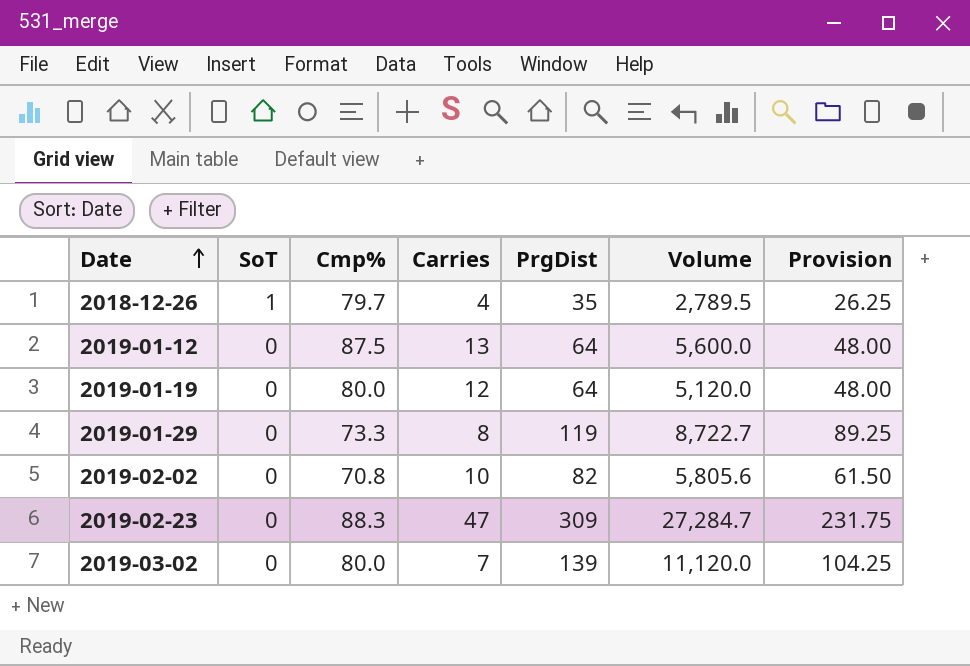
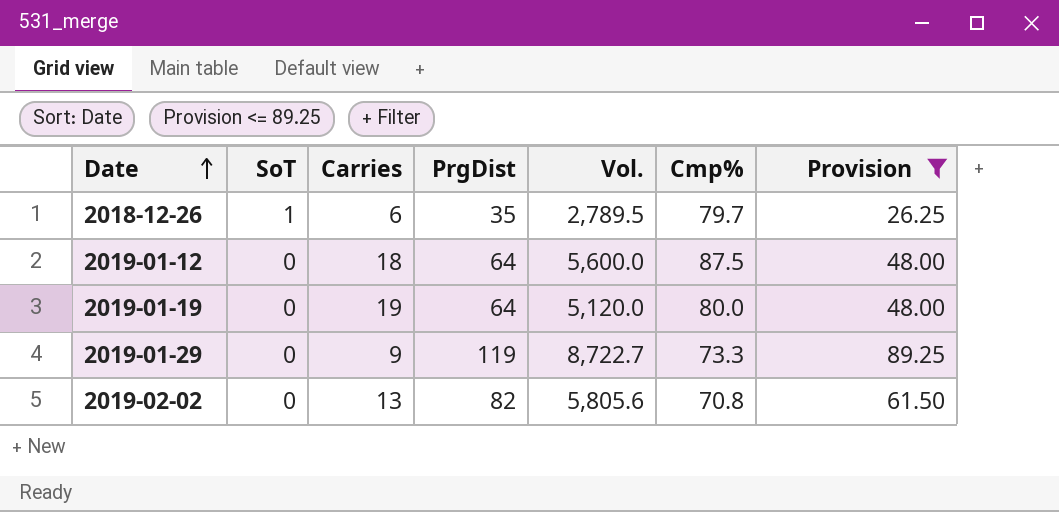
filter: none -> Provision <= 89.25
column name: Volume -> Vol.
column Cmp% | position: 3 -> 6
2018-12-26 | Carries: 4 -> 6
2019-01-12 | Carries: 13 -> 18
2019-01-19 | Carries: 12 -> 19
2019-01-29 | Carries: 8 -> 9
2019-02-02 | Carries: 10 -> 13

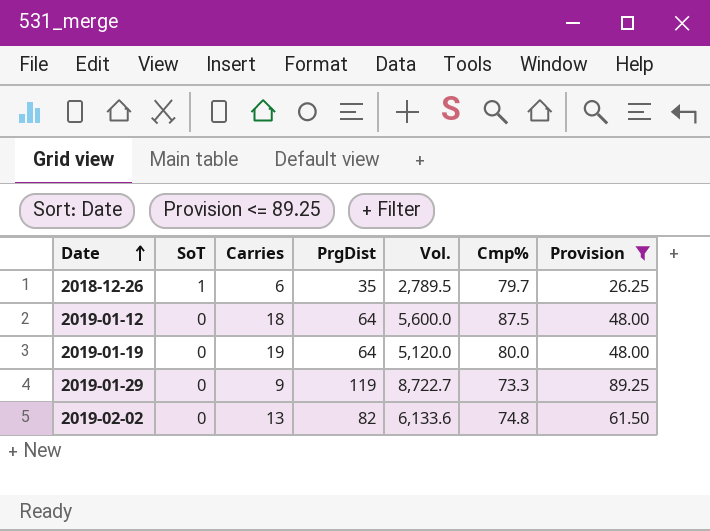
2019-02-02 | Vol.: 5,805.6 -> 6,133.6
2019-02-02 | Cmp%: 70.8 -> 74.8

